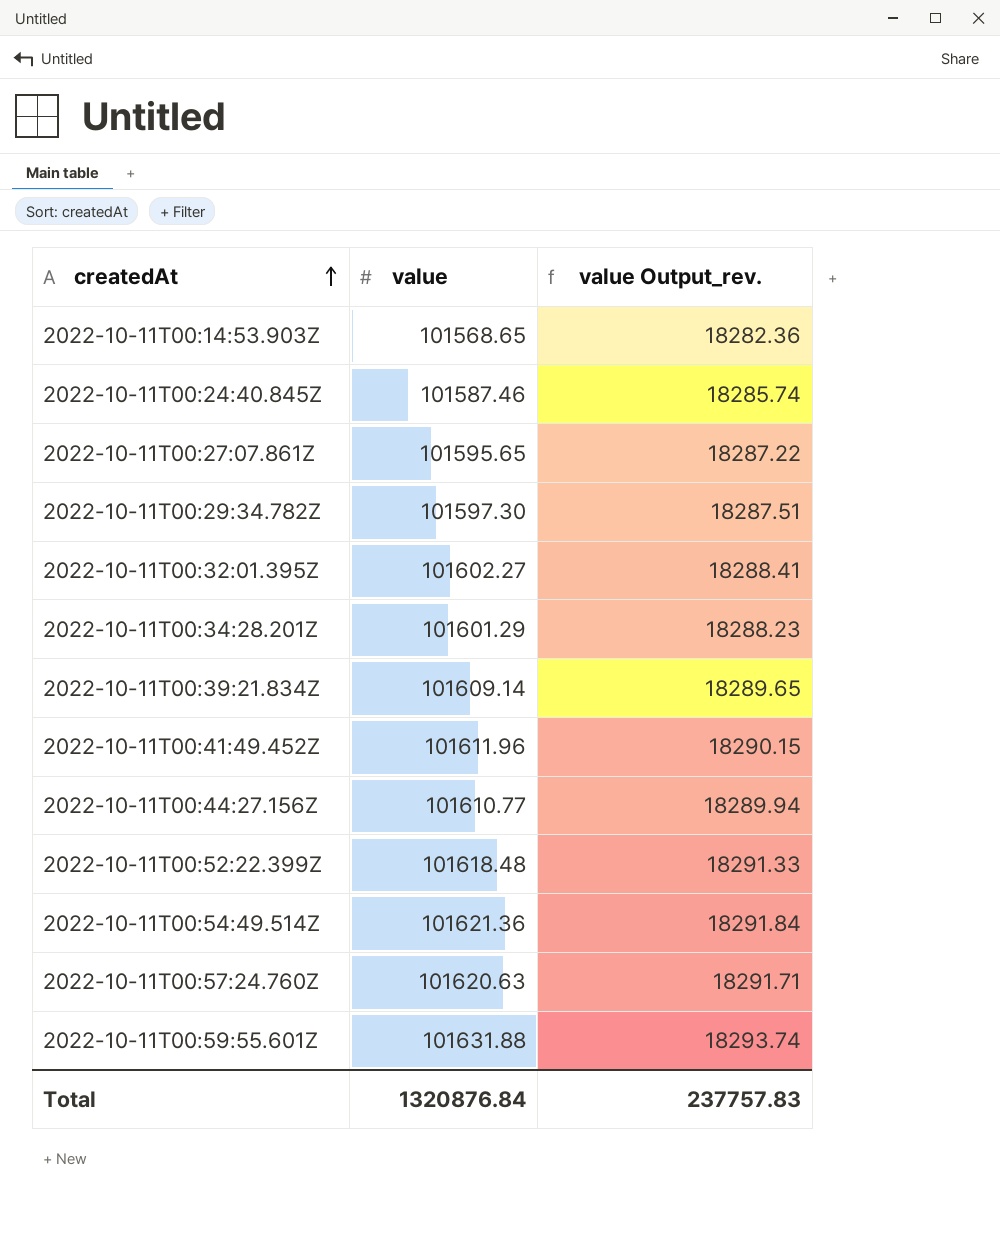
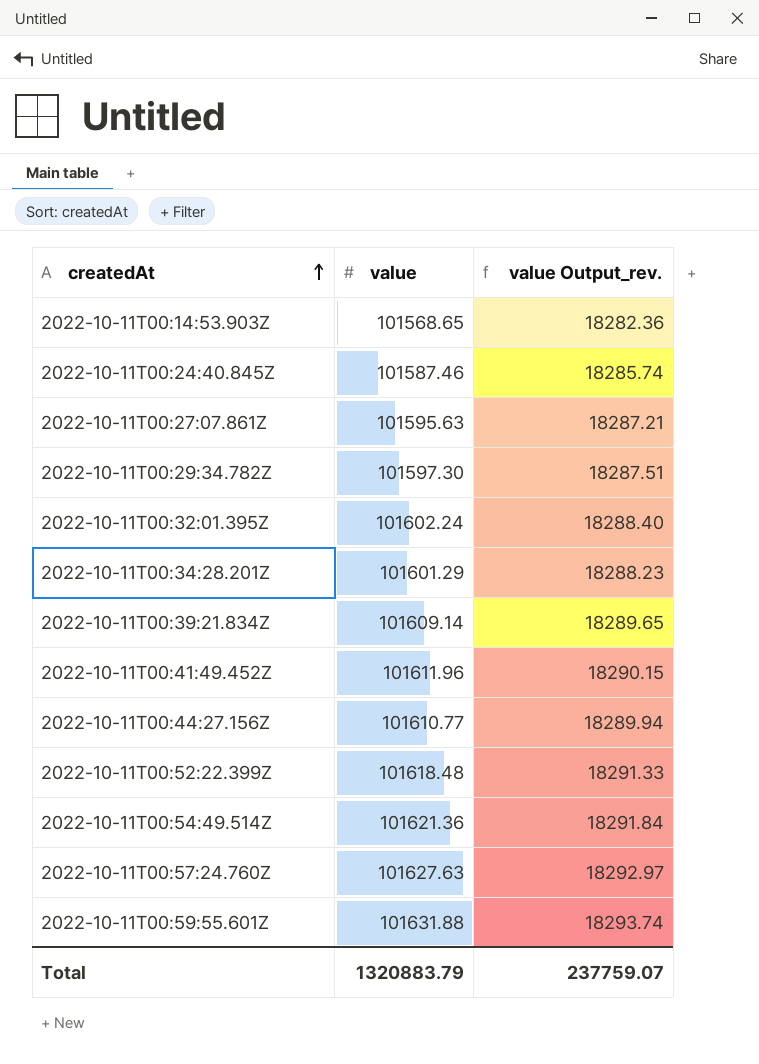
2022-10-11T00:27:07.861Z | value: 101595.65 -> 101595.63
2022-10-11T00:27:07.861Z | value Output_rev.: 18287.22 -> 18287.21
2022-10-11T00:32:01.395Z | value: 101602.27 -> 101602.24
2022-10-11T00:32:01.395Z | value Output_rev.: 18288.41 -> 18288.40
2022-10-11T00:57:24.760Z | value: 101620.63 -> 101627.63
2022-10-11T00:57:24.760Z | value Output_rev.: 18291.71 -> 18292.97
Total | value: 1320876.84 -> 1320883.79
Total | value Output_rev.: 237757.83 -> 237759.07

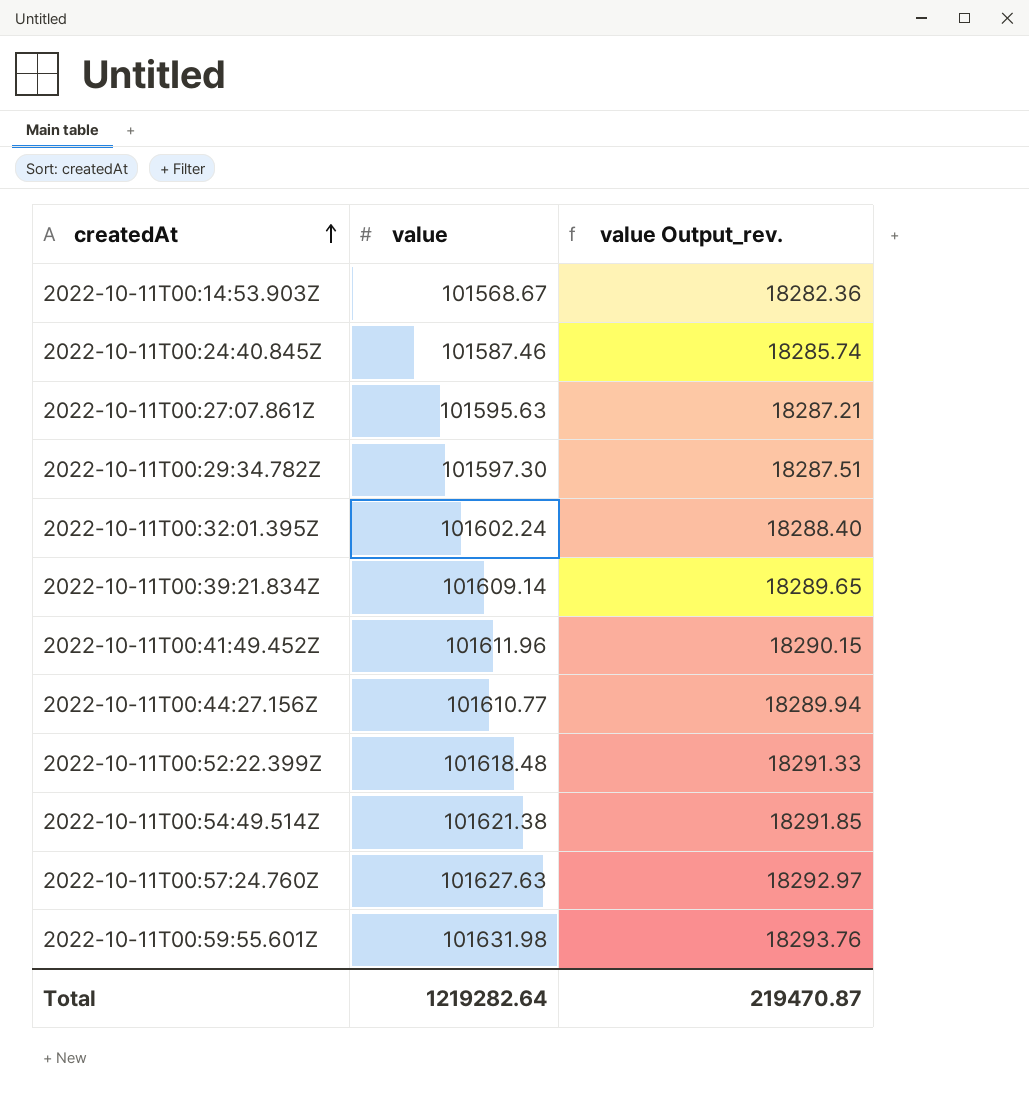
row 2022-10-11T00:34:28.201Z: 101601.29 | 18288.23 -> none
2022-10-11T00:14:53.903Z | value: 101568.65 -> 101568.67
2022-10-11T00:54:49.514Z | value: 101621.36 -> 101621.38
2022-10-11T00:54:49.514Z | value Output_rev.: 18291.84 -> 18291.85
2022-10-11T00:59:55.601Z | value: 101631.88 -> 101631.98
2022-10-11T00:59:55.601Z | value Output_rev.: 18293.74 -> 18293.76
Total | value: 1320883.79 -> 1219282.64
Total | value Output_rev.: 237759.07 -> 219470.87

